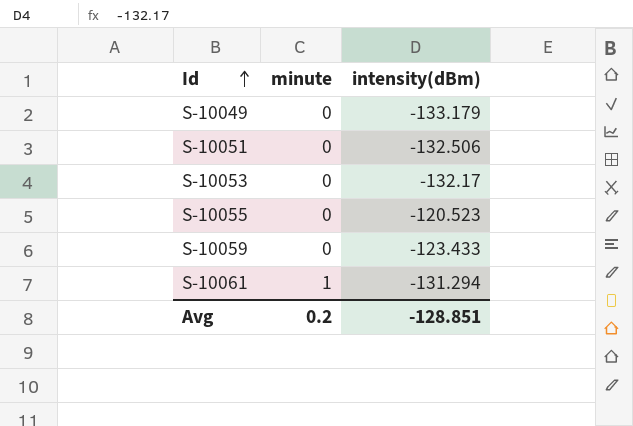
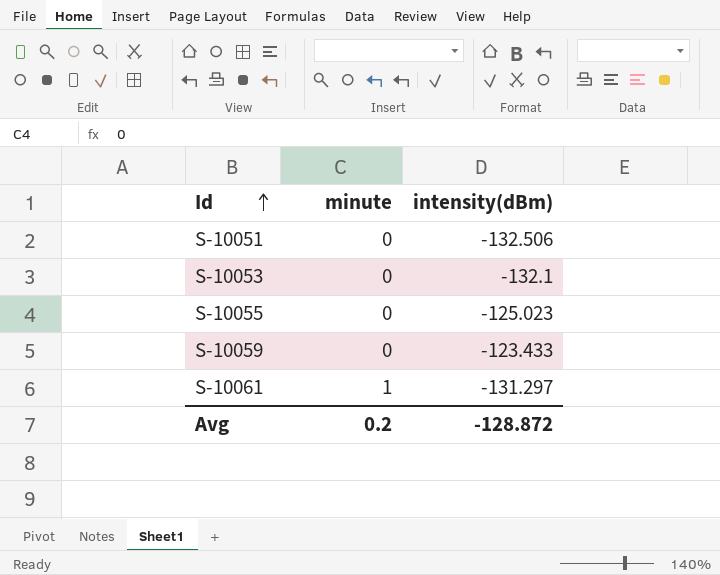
row S-10049: 0 | -133.179 -> none
S-10053 | intensity(dBm): -132.17 -> -132.1
S-10055 | intensity(dBm): -120.523 -> -125.023
S-10061 | intensity(dBm): -131.294 -> -131.297
Avg | intensity(dBm): -128.851 -> -128.872

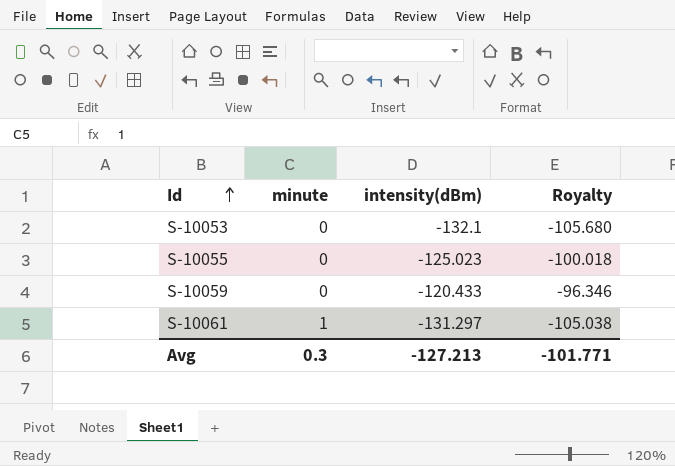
column Royalty | formula: none -> [intensity(dBm)] * 0.8
row S-10051: 0 | -132.506 -> none
S-10059 | intensity(dBm): -123.433 -> -120.433
Avg | minute: 0.2 -> 0.3
Avg | intensity(dBm): -128.872 -> -127.213

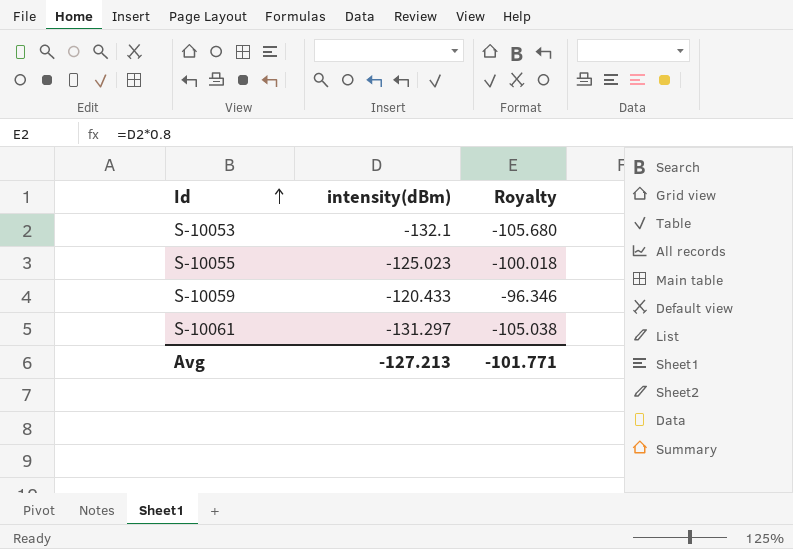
column minute | position: 2 -> none

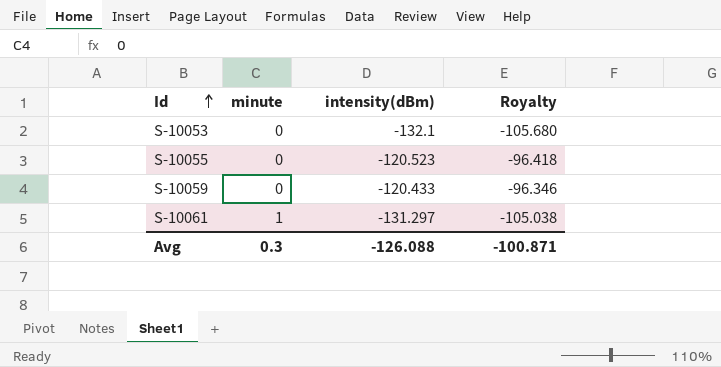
column minute | position: none -> 2
S-10055 | intensity(dBm): -125.023 -> -120.523
S-10055 | Royalty: -100.018 -> -96.418
Avg | intensity(dBm): -127.213 -> -126.088
Avg | Royalty: -101.771 -> -100.871

